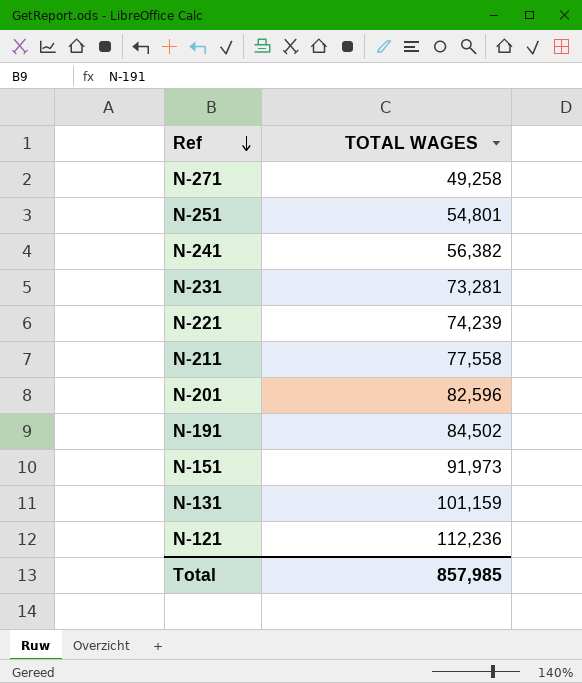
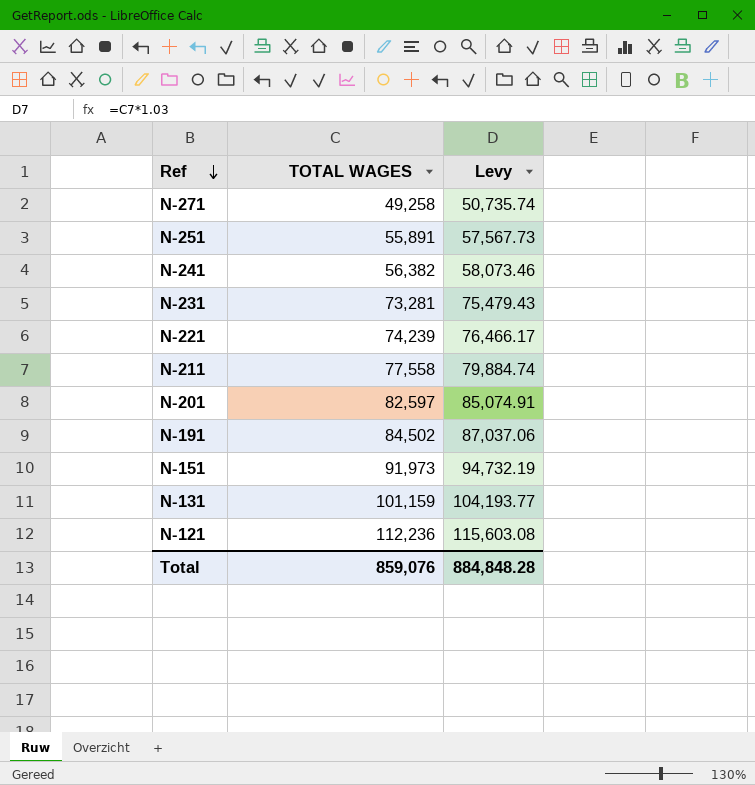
column Levy | formula: none -> [TOTAL WAGES] * 1.03
N-251 | TOTAL WAGES: 54,801 -> 55,891
N-201 | TOTAL WAGES: 82,596 -> 82,597
Total | TOTAL WAGES: 857,985 -> 859,076

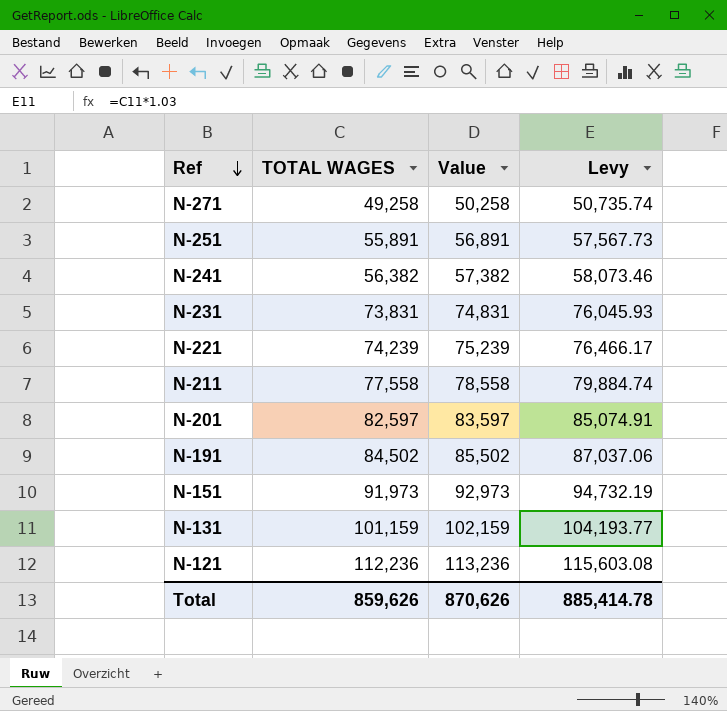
column Value | formula: none -> [TOTAL WAGES] + 1000
N-231 | TOTAL WAGES: 73,281 -> 73,831
N-231 | Levy: 75,479.43 -> 76,045.93
Total | TOTAL WAGES: 859,076 -> 859,626
Total | Levy: 884,848.28 -> 885,414.78

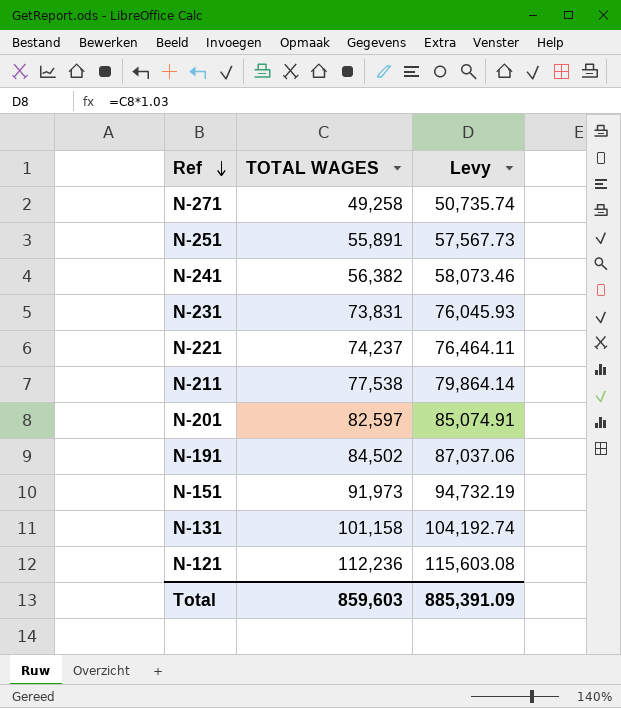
column Value | formula: [TOTAL WAGES] + 1000 -> none
N-221 | TOTAL WAGES: 74,239 -> 74,237
N-221 | Levy: 76,466.17 -> 76,464.11
N-211 | TOTAL WAGES: 77,558 -> 77,538
N-211 | Levy: 79,884.74 -> 79,864.14
N-131 | TOTAL WAGES: 101,159 -> 101,158
N-131 | Levy: 104,193.77 -> 104,192.74
Total | TOTAL WAGES: 859,626 -> 859,603
Total | Levy: 885,414.78 -> 885,391.09

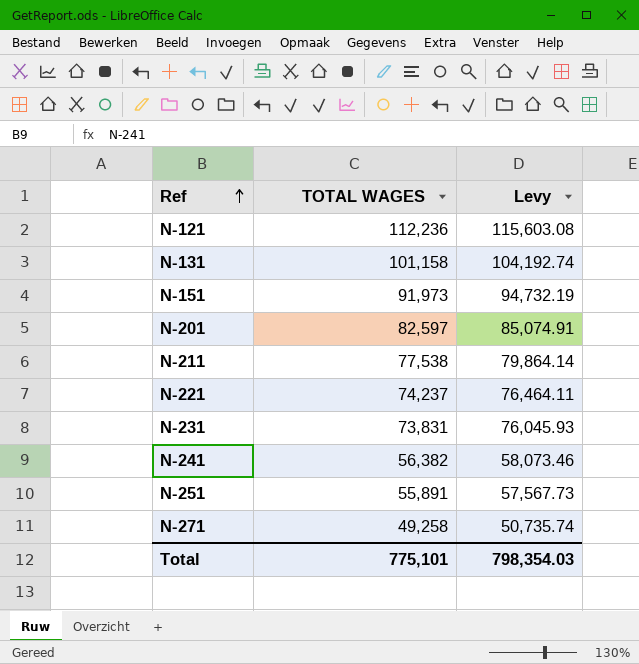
row order: Ref descending -> Ref ascending
row N-191: 84,502 | 87,037.06 -> none
Total | TOTAL WAGES: 859,603 -> 775,101
Total | Levy: 885,391.09 -> 798,354.03

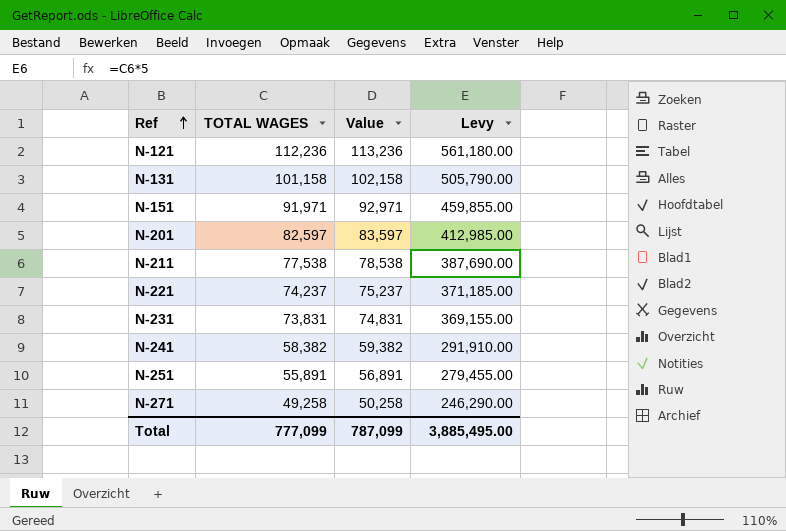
column Value | formula: none -> [TOTAL WAGES] + 1000
column Levy | formula: [TOTAL WAGES] * 1.03 -> [TOTAL WAGES] * 5
N-151 | TOTAL WAGES: 91,973 -> 91,971
N-241 | TOTAL WAGES: 56,382 -> 58,382
Total | TOTAL WAGES: 775,101 -> 777,099
Total | Levy: 798,354.03 -> 3,885,495.00

